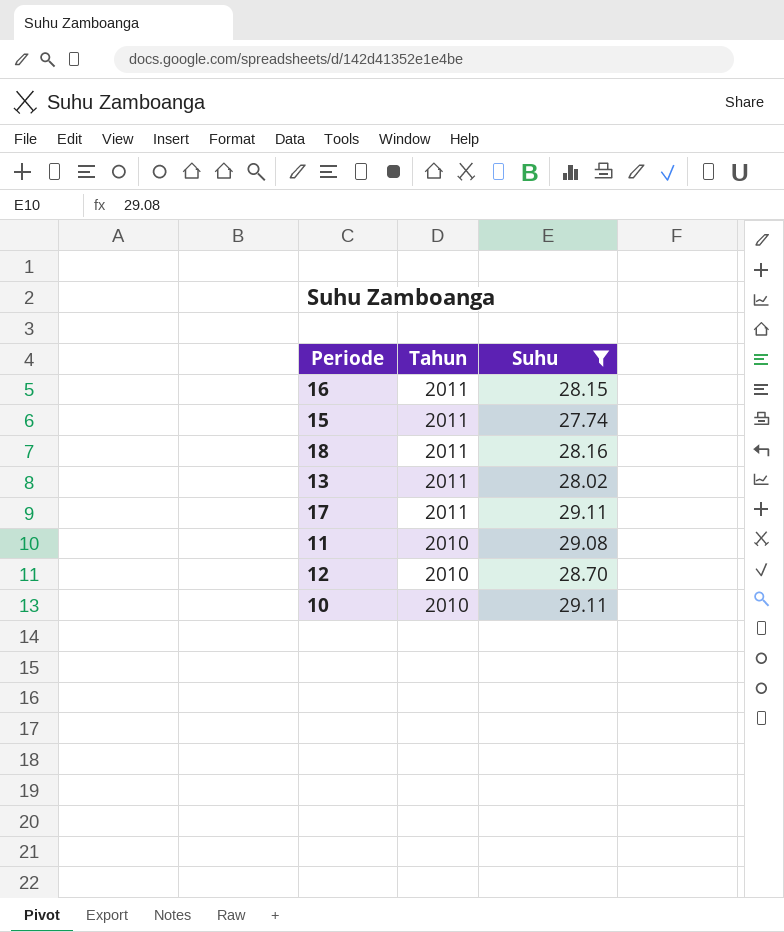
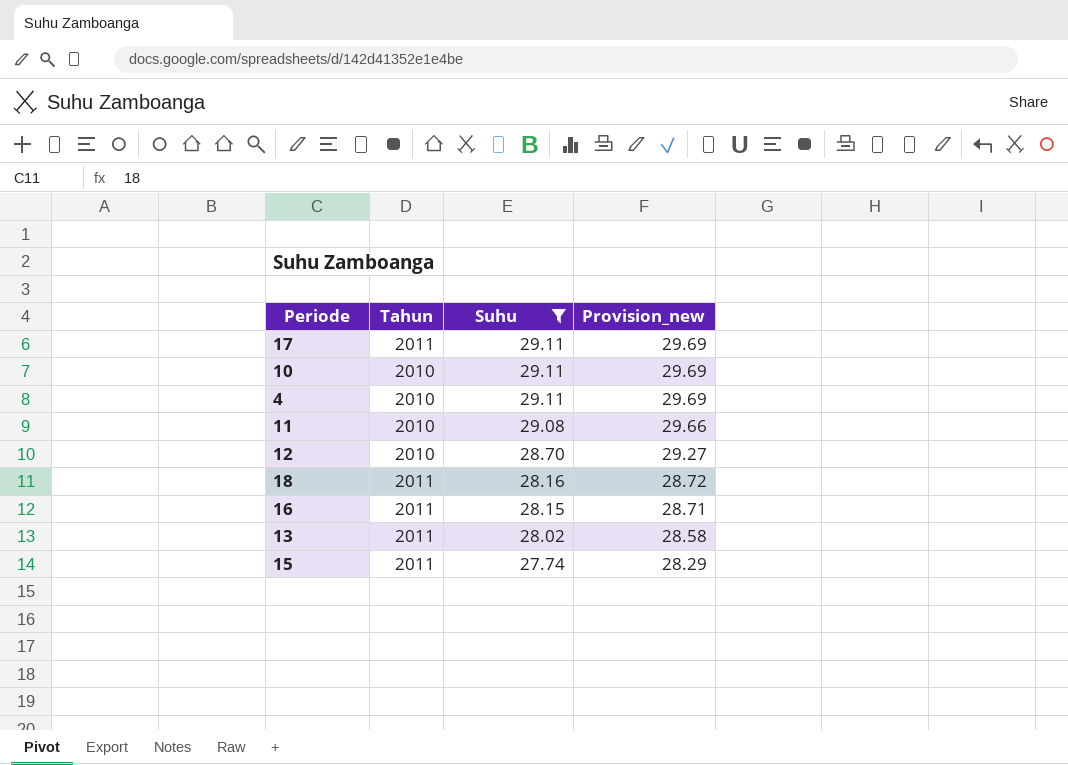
row order: Tahun descending -> Suhu descending
column Provision_new | formula: none -> [Suhu] * 1.02
row 4: none -> 2010 | 29.11 | 29.69

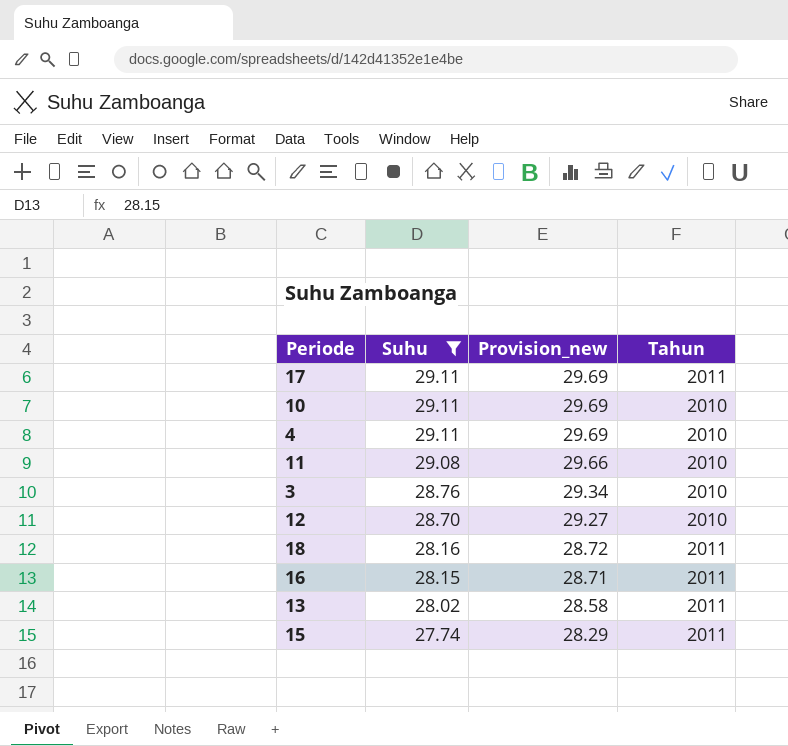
column Tahun | position: 2 -> 4
row 3: none -> 28.76 | 29.34 | 2010

